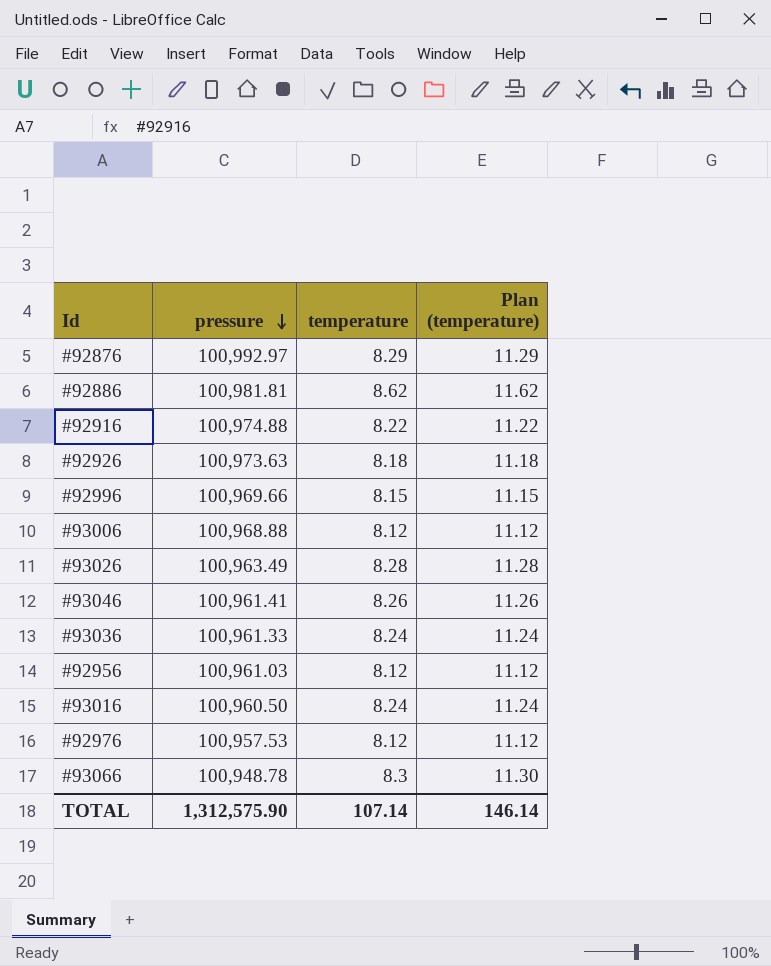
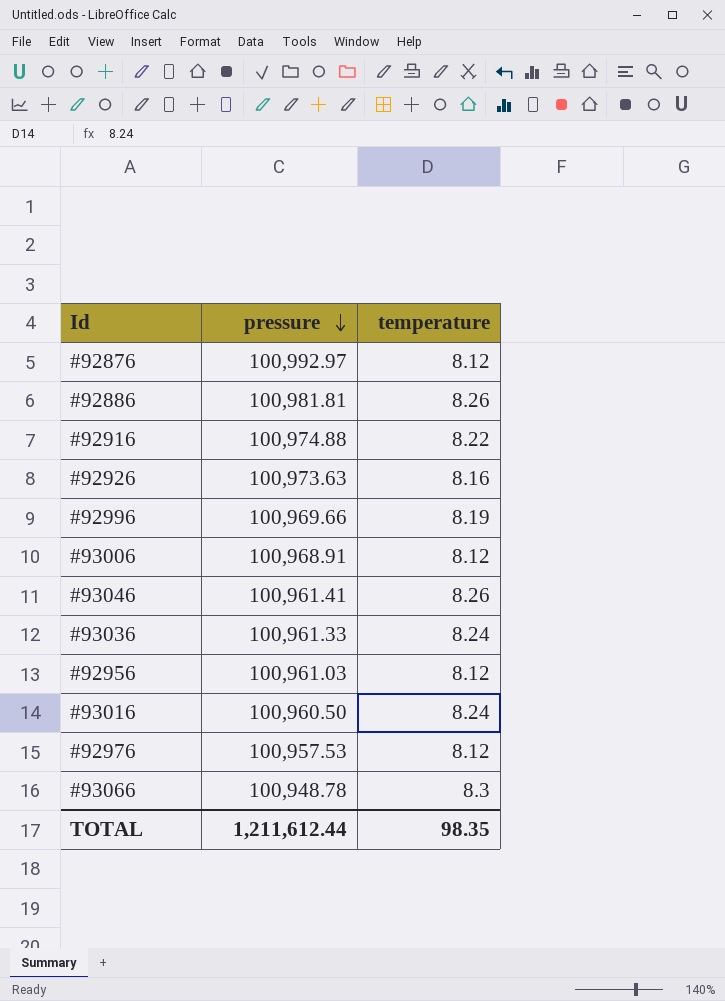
column Plan (temperature) | formula: [temperature] + 3 -> none
row #93026: 100,963.49 | 8.28 | 11.28 -> none
#92876 | temperature: 8.29 -> 8.12
#92886 | temperature: 8.62 -> 8.26
#92926 | temperature: 8.18 -> 8.16
#92996 | temperature: 8.15 -> 8.19
#93006 | pressure: 100,968.88 -> 100,968.91
TOTAL | pressure: 1,312,575.90 -> 1,211,612.44
TOTAL | temperature: 107.14 -> 98.35

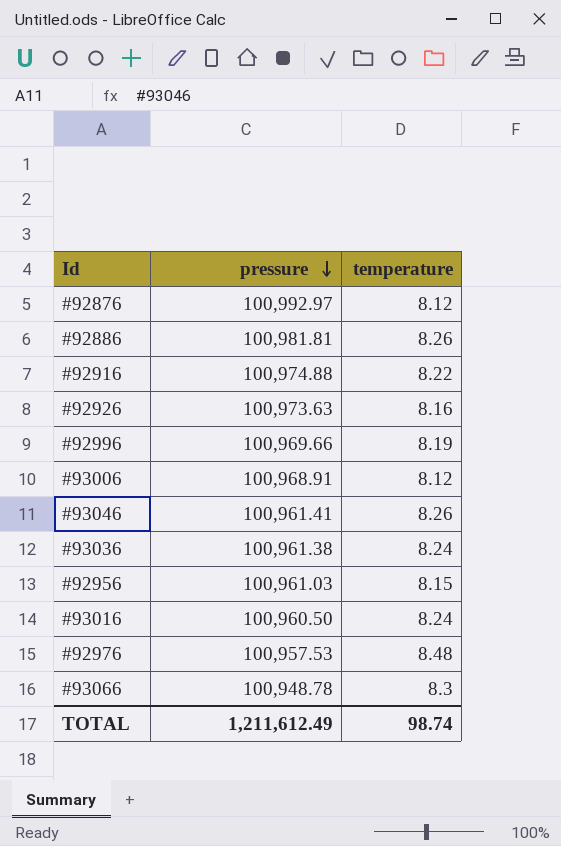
#93036 | pressure: 100,961.33 -> 100,961.38
#92956 | temperature: 8.12 -> 8.15
#92976 | temperature: 8.12 -> 8.48
TOTAL | pressure: 1,211,612.44 -> 1,211,612.49
TOTAL | temperature: 98.35 -> 98.74

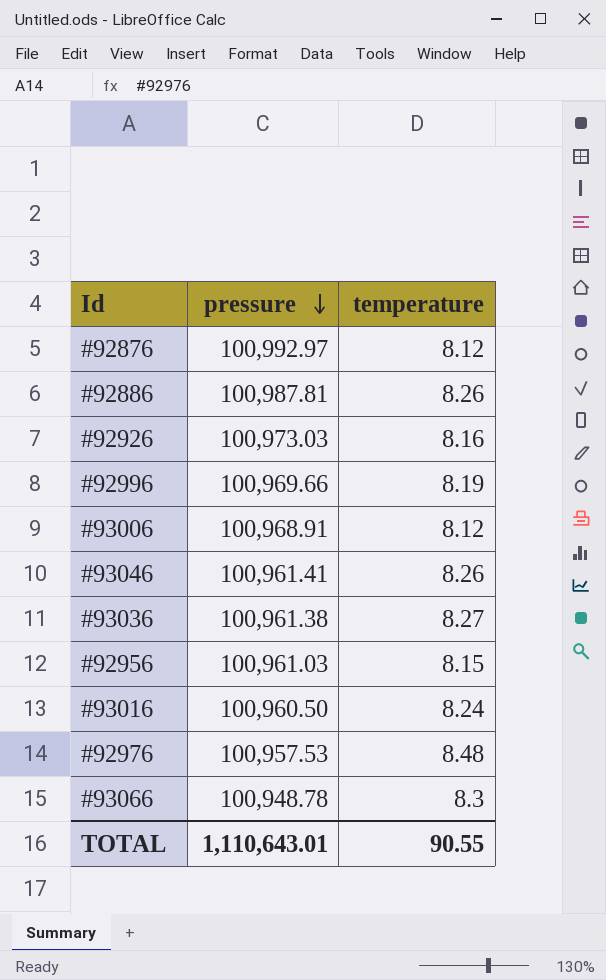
row #92916: 100,974.88 | 8.22 -> none
#92886 | pressure: 100,981.81 -> 100,987.81
#92926 | pressure: 100,973.63 -> 100,973.03
#93036 | temperature: 8.24 -> 8.27
TOTAL | pressure: 1,211,612.49 -> 1,110,643.01
TOTAL | temperature: 98.74 -> 90.55

